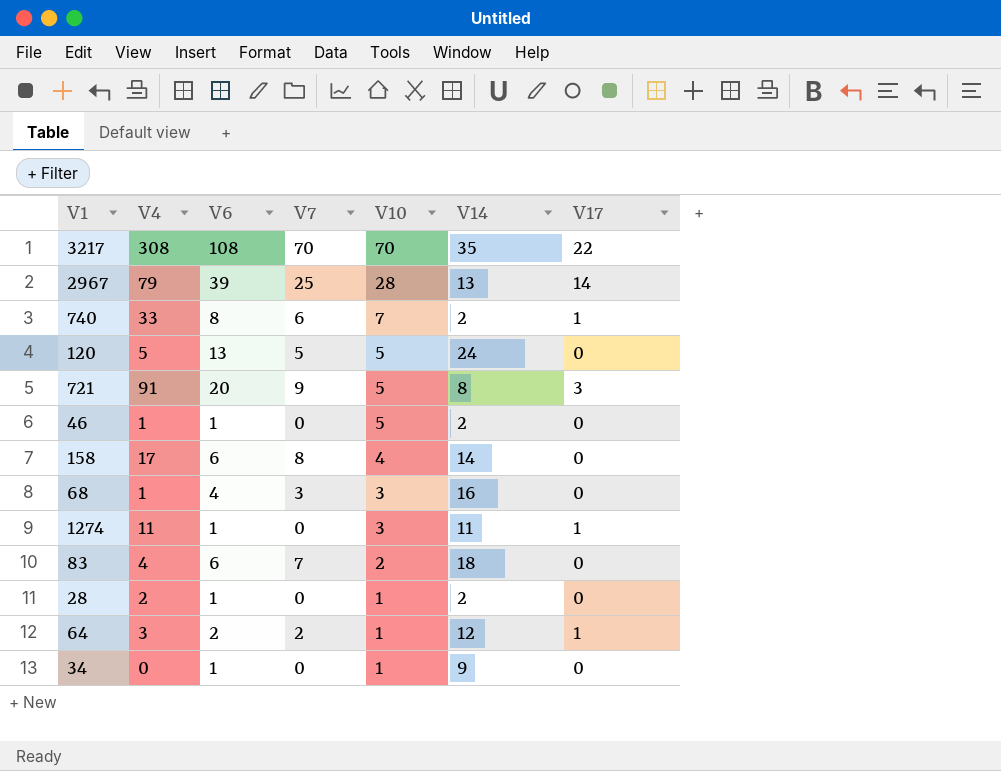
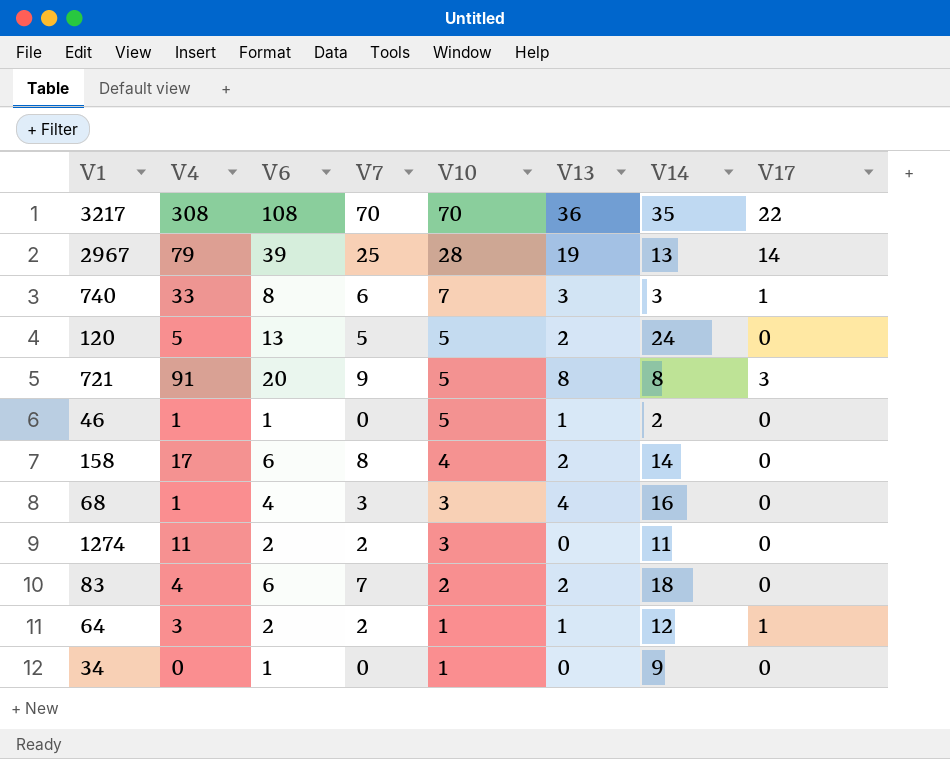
column V13 | position: none -> 6
row 28: 2 | 1 | 0 | 1 | 2 | 0 -> none
740 | V14: 2 -> 3
1274 | V6: 1 -> 2
1274 | V7: 0 -> 2
1274 | V17: 1 -> 0

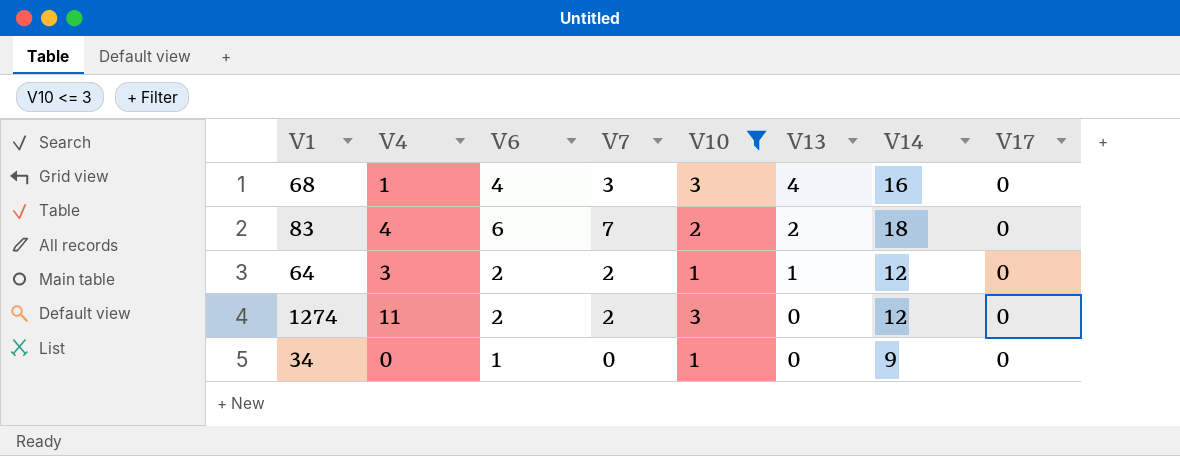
filter: none -> V10 <= 3
row order: V10 descending -> V13 descending
64 | V17: 1 -> 0
1274 | V14: 11 -> 12

